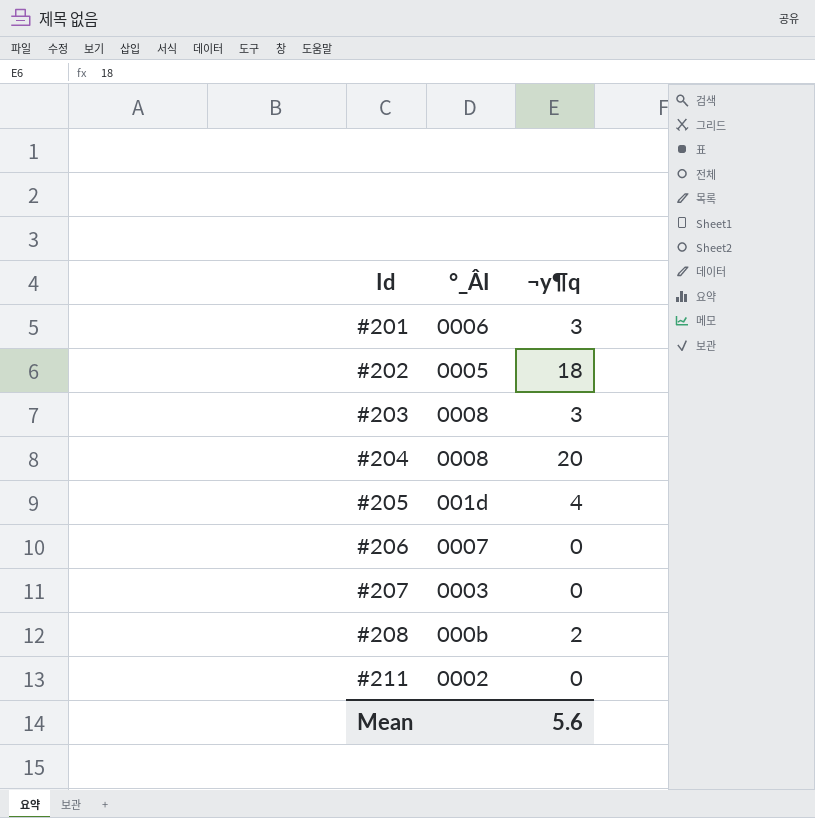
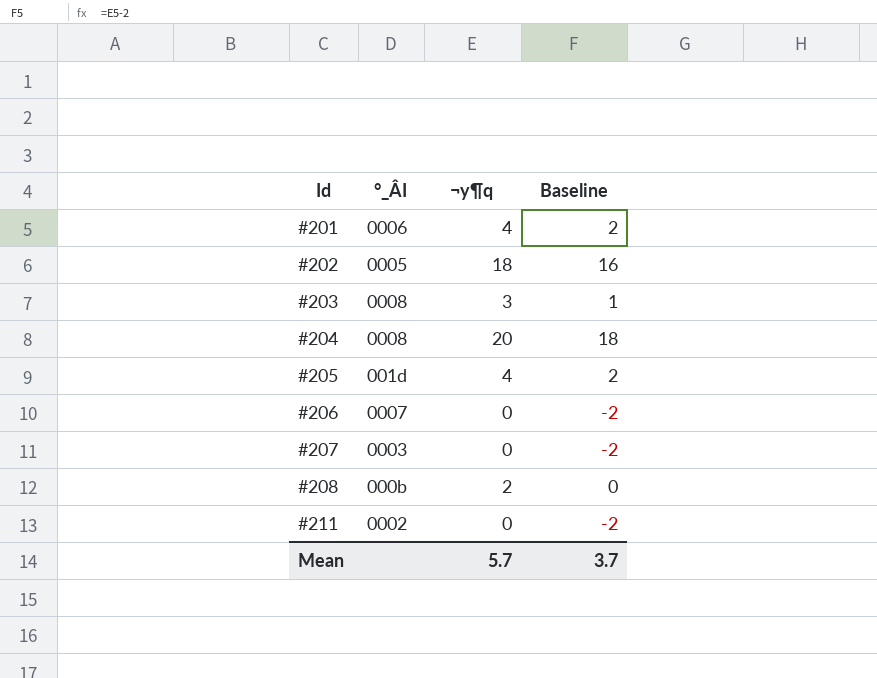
column Baseline | formula: none -> [¬y¶q] - 2
#201 | ¬y¶q: 3 -> 4
Mean | ¬y¶q: 5.6 -> 5.7

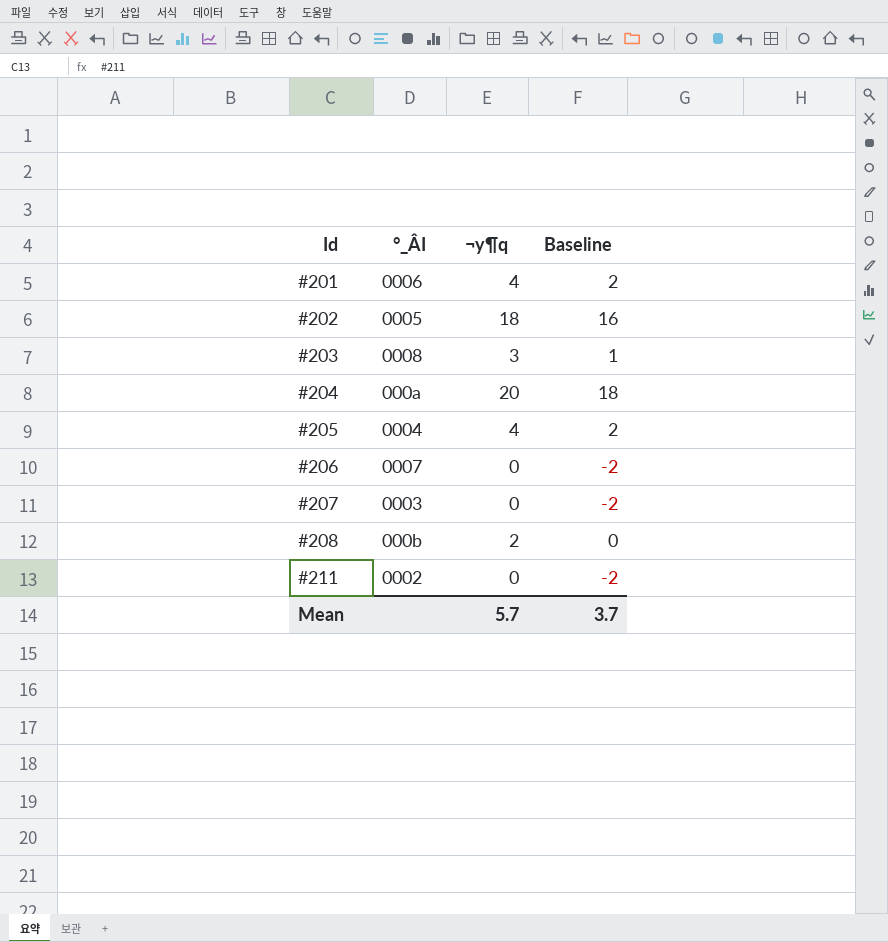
#204 | °_ÂI: 0008 -> 000a
#205 | °_ÂI: 001d -> 0004

